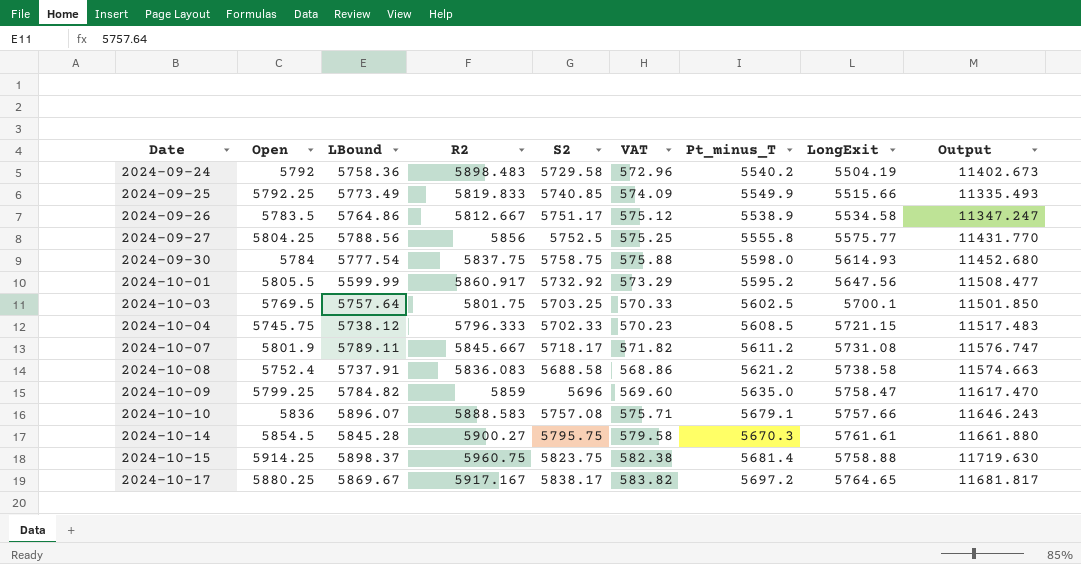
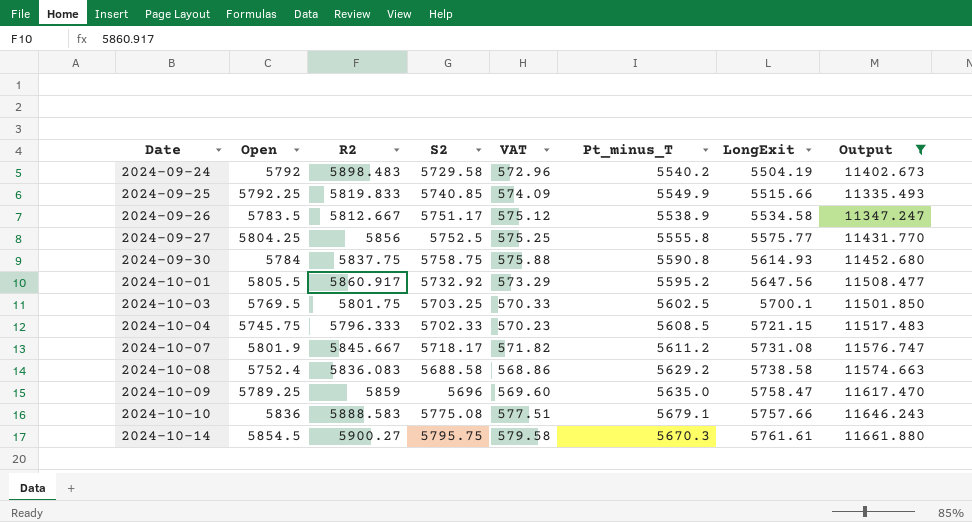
filter: none -> Output <= 11661.880
column LBound | position: 3 -> none
2024-09-30 | Pt_minus_T: 5598.0 -> 5590.8
2024-10-08 | Pt_minus_T: 5621.2 -> 5629.2
2024-10-09 | Open: 5799.25 -> 5789.25
2024-10-10 | S2: 5757.08 -> 5775.08
2024-10-10 | VAT: 575.71 -> 577.51

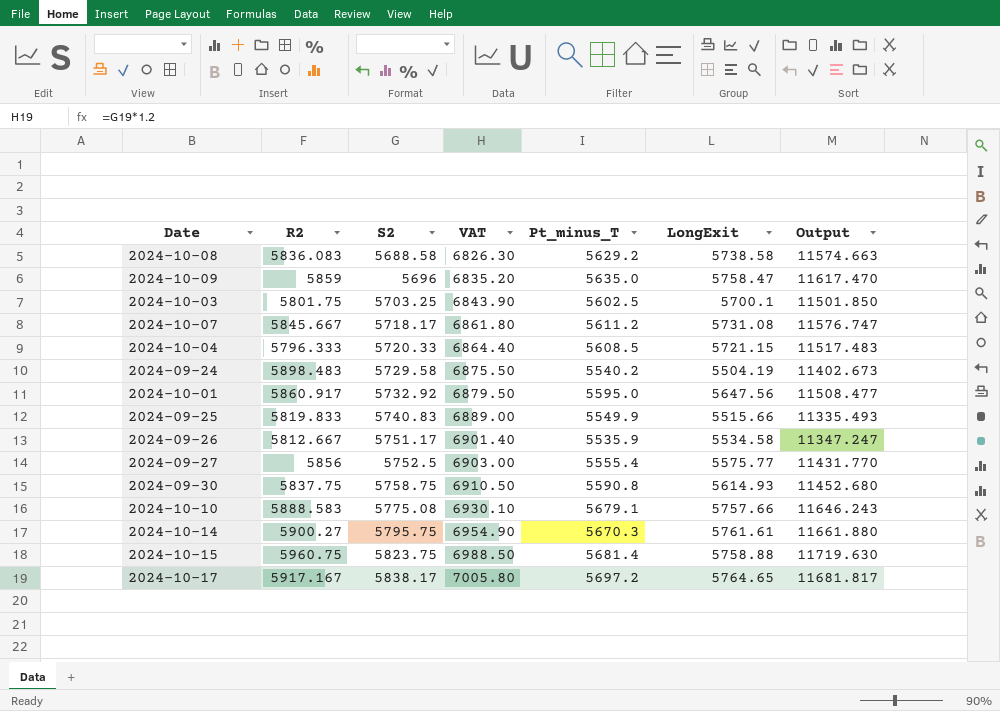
filter: Output <= 11661.880 -> none
row order: Date ascending -> S2 ascending
column Open | position: 2 -> none
column VAT | formula: [S2] * 0.1 -> [S2] * 1.2
2024-10-04 | S2: 5702.33 -> 5720.33
2024-10-01 | Pt_minus_T: 5595.2 -> 5595.0
2024-09-25 | S2: 5740.85 -> 5740.83
2024-09-26 | Pt_minus_T: 5538.9 -> 5535.9
2024-09-27 | Pt_minus_T: 5555.8 -> 5555.4

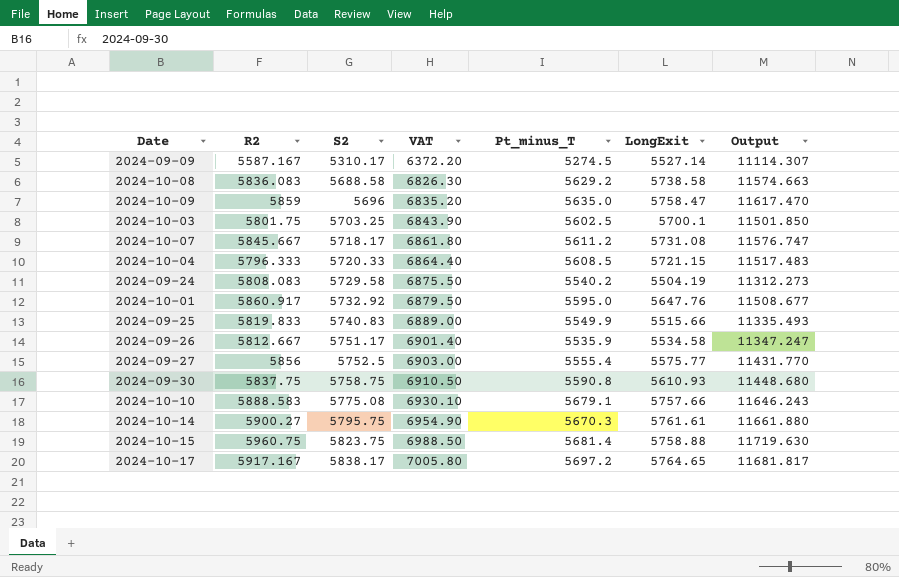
row 2024-09-09: none -> 5587.167 | 5310.17 | 6372.20 | 5274.5 | 5527.14 | 11114.307
2024-09-24 | R2: 5898.483 -> 5808.083
2024-09-24 | Output: 11402.673 -> 11312.273
2024-10-01 | LongExit: 5647.56 -> 5647.76
2024-10-01 | Output: 11508.477 -> 11508.677
2024-09-30 | LongExit: 5614.93 -> 5610.93
2024-09-30 | Output: 11452.680 -> 11448.680

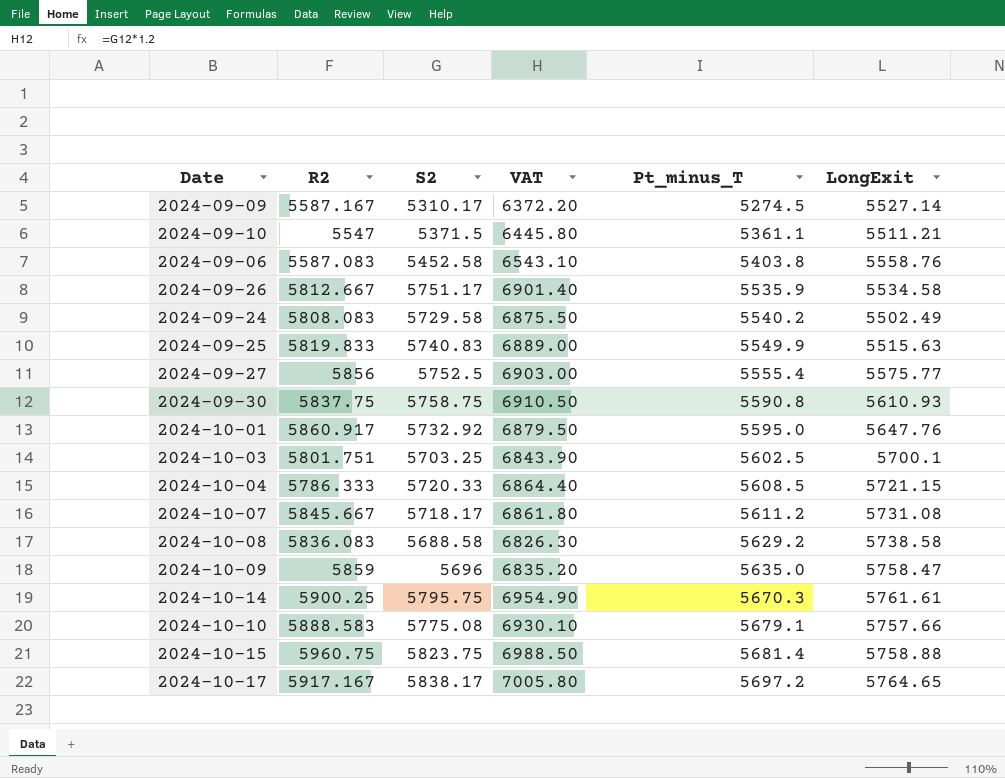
row order: S2 ascending -> Pt_minus_T ascending
column Output | formula: [R2] + [LongExit] -> none
row 2024-09-10: none -> 5547 | 5371.5 | 6445.80 | 5361.1 | 5511.21
row 2024-09-06: none -> 5587.083 | 5452.58 | 6543.10 | 5403.8 | 5558.76
2024-09-24 | LongExit: 5504.19 -> 5502.49
2024-09-25 | LongExit: 5515.66 -> 5515.63
2024-10-03 | R2: 5801.75 -> 5801.751
2024-10-04 | R2: 5796.333 -> 5786.333
2024-10-14 | R2: 5900.27 -> 5900.25

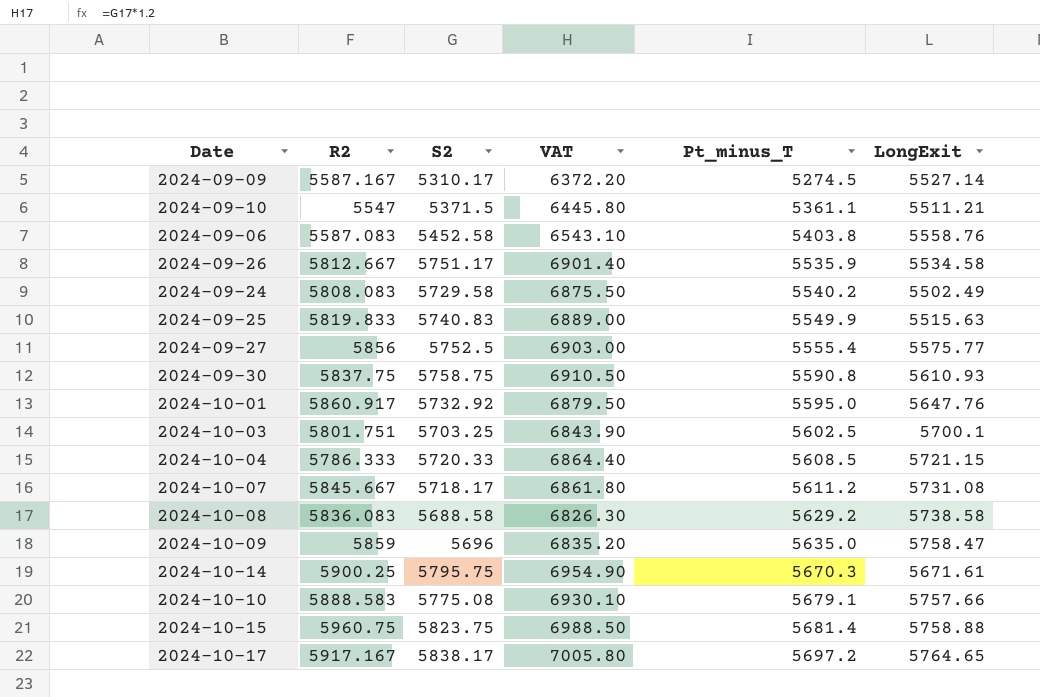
2024-10-14 | LongExit: 5761.61 -> 5671.61

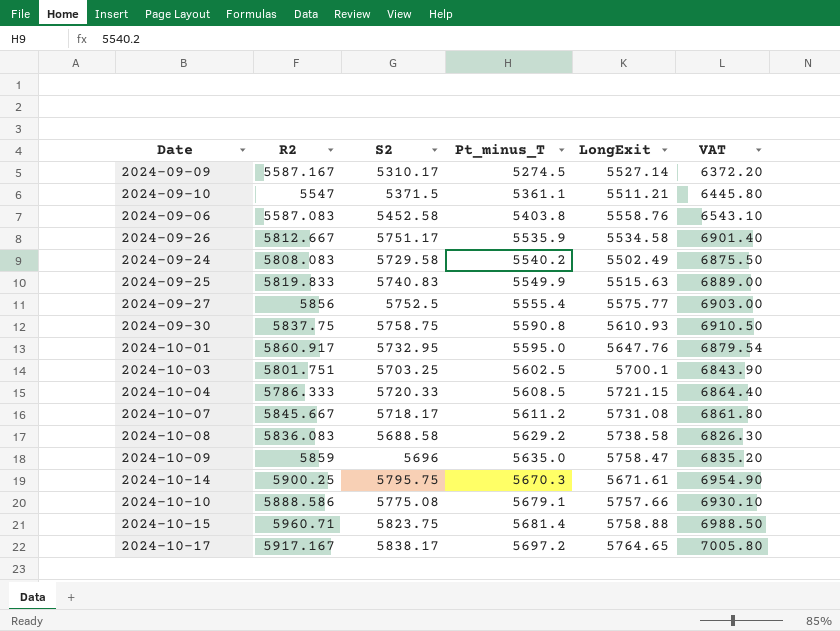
column VAT | position: 4 -> 6
2024-10-01 | S2: 5732.92 -> 5732.95
2024-10-01 | VAT: 6879.50 -> 6879.54
2024-10-10 | R2: 5888.583 -> 5888.586
2024-10-15 | R2: 5960.75 -> 5960.71

